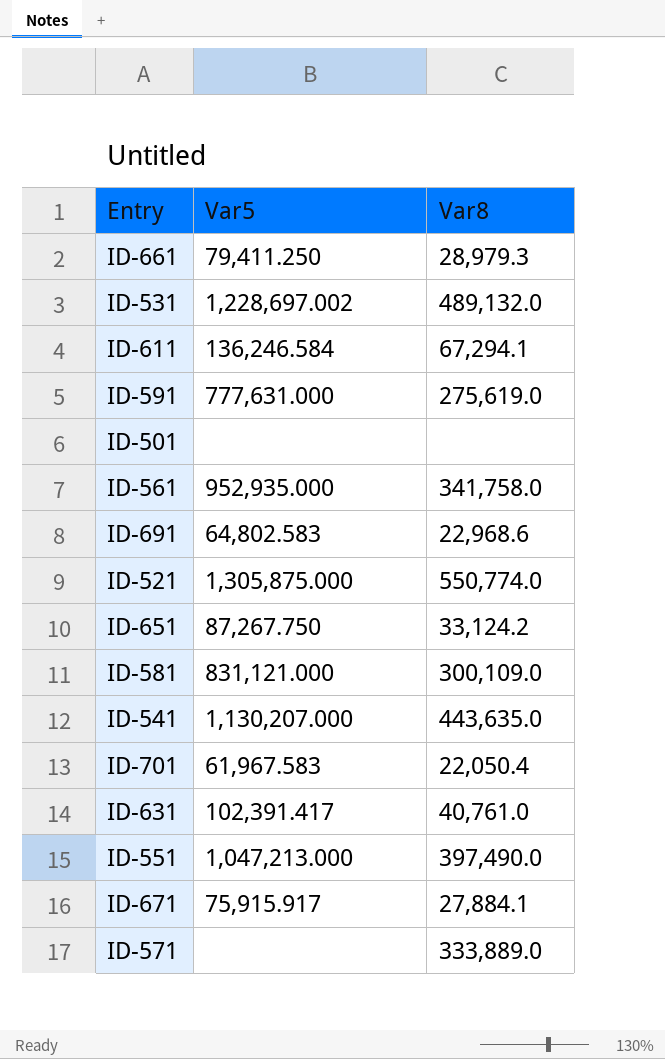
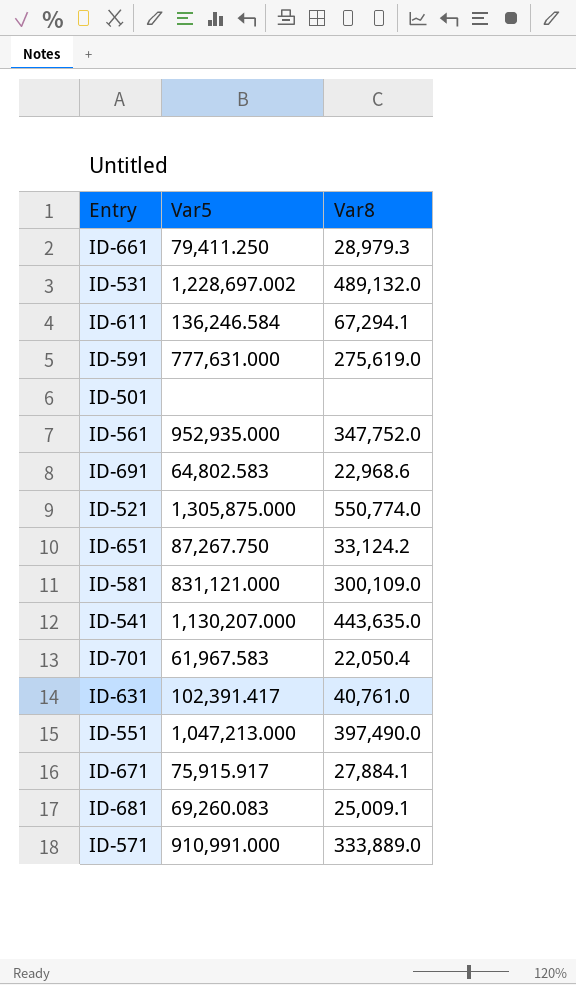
ID-561 | Var8: 341,758.0 -> 347,752.0
row ID-681: none -> 69,260.083 | 25,009.1
ID-571 | Var5: none -> 910,991.000

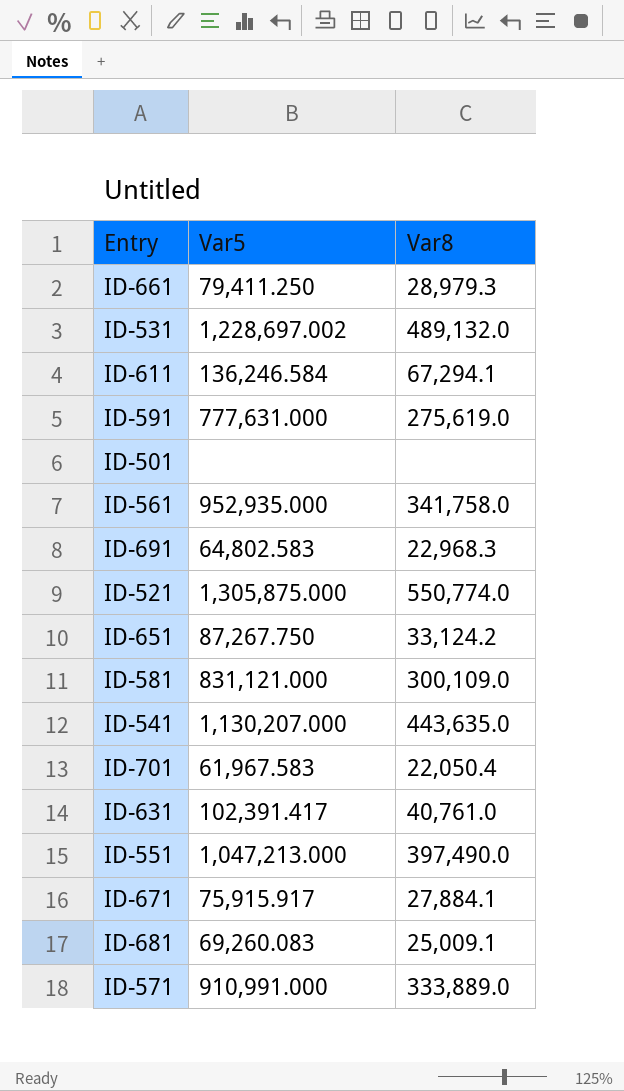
ID-561 | Var8: 347,752.0 -> 341,758.0
ID-691 | Var8: 22,968.6 -> 22,968.3

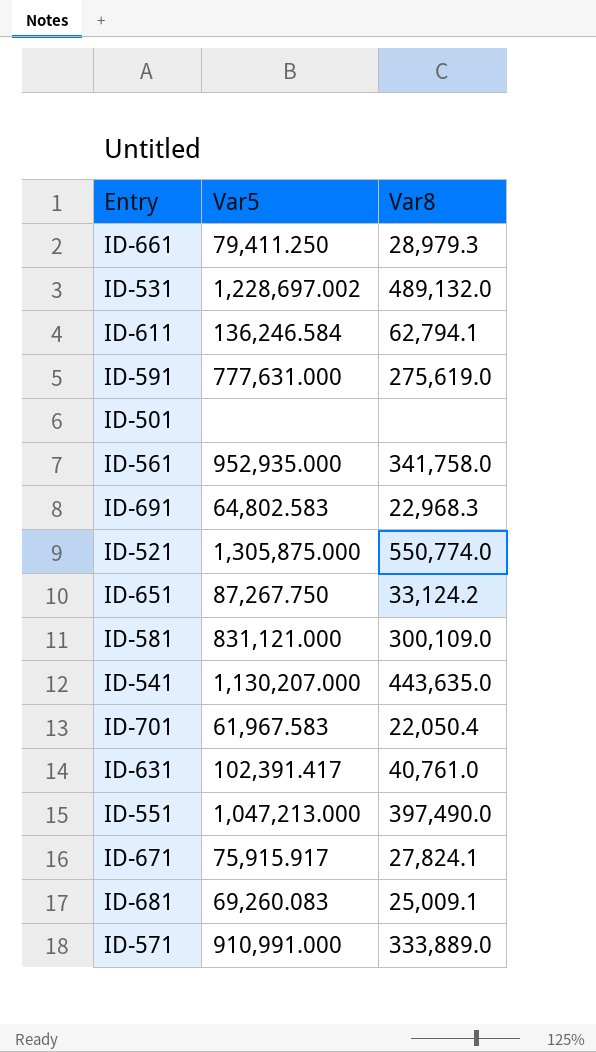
ID-611 | Var8: 67,294.1 -> 62,794.1
ID-671 | Var8: 27,884.1 -> 27,824.1

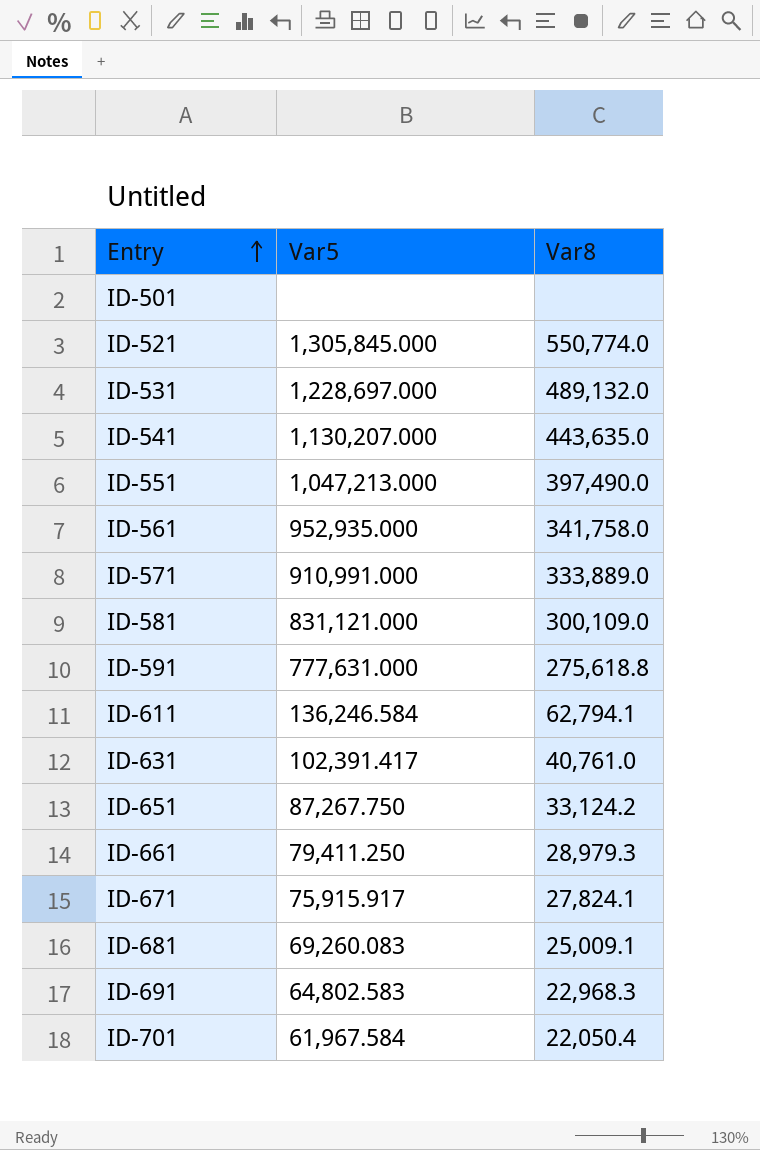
row order: none -> Entry ascending
ID-521 | Var5: 1,305,875.000 -> 1,305,845.000
ID-531 | Var5: 1,228,697.002 -> 1,228,697.000
ID-591 | Var8: 275,619.0 -> 275,618.8
ID-701 | Var5: 61,967.583 -> 61,967.584

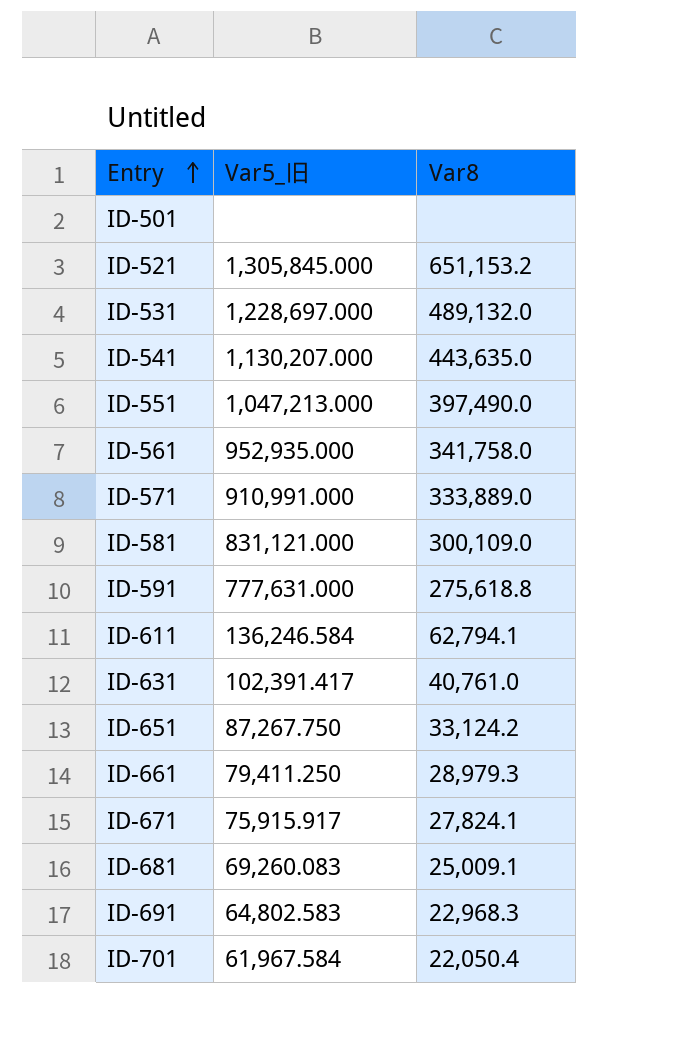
column name: Var5 -> Var5_旧
ID-521 | Var8: 550,774.0 -> 651,153.2

